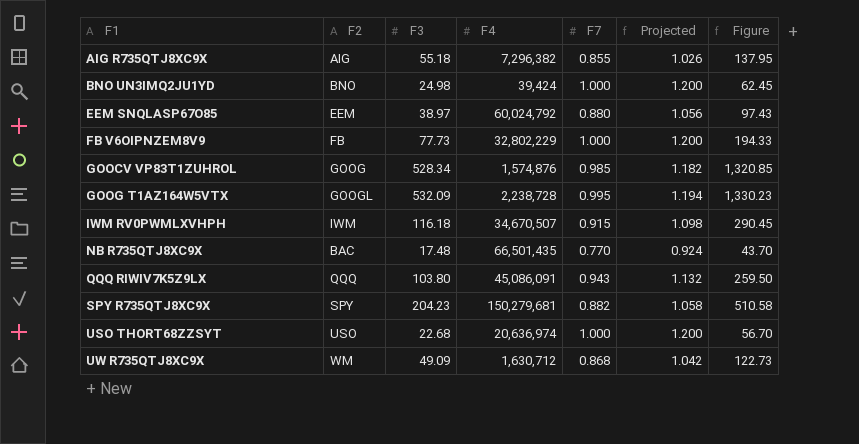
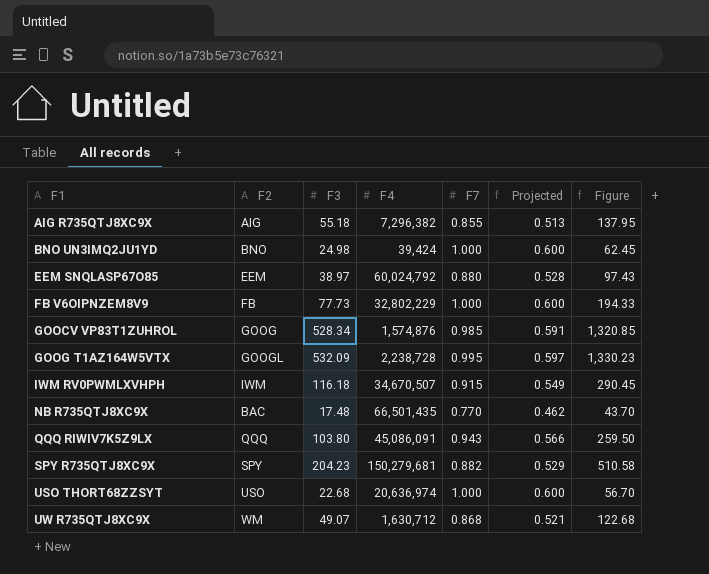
column Projected | formula: [F7] * 1.2 -> [F7] * 0.6
UW R735QTJ8XC9X | F3: 49.09 -> 49.07
UW R735QTJ8XC9X | Figure: 122.73 -> 122.68

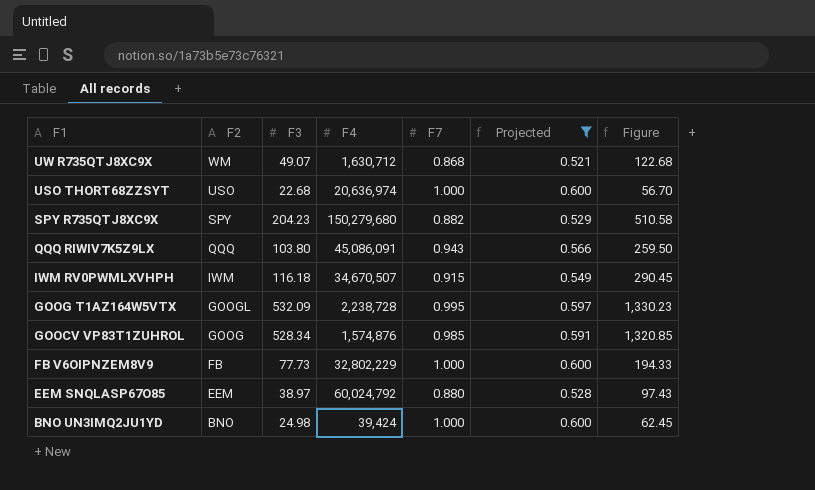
filter: none -> Projected >= 0.521
row order: F1 ascending -> F1 descending
SPY R735QTJ8XC9X | F4: 150,279,681 -> 150,279,680

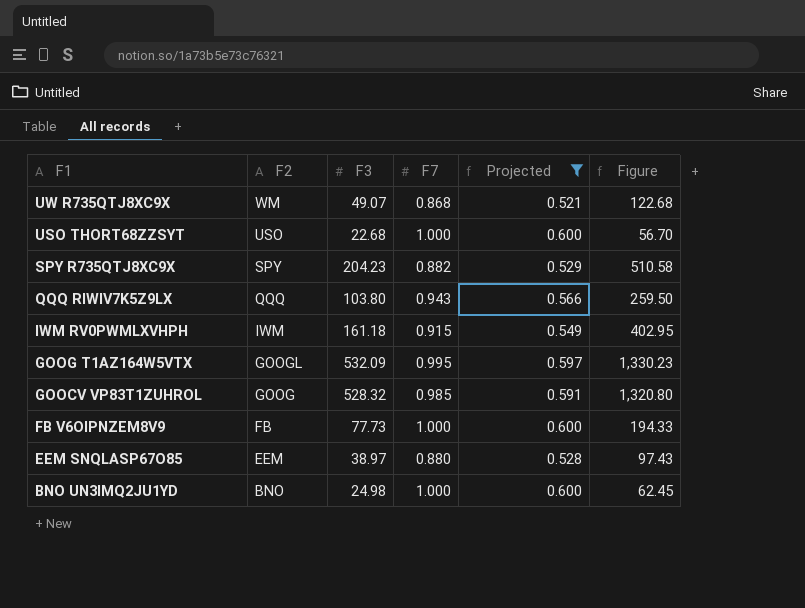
column F4 | position: 4 -> none
IWM RV0PWMLXVHPH | F3: 116.18 -> 161.18
IWM RV0PWMLXVHPH | Figure: 290.45 -> 402.95
GOOCV VP83T1ZUHROL | F3: 528.34 -> 528.32
GOOCV VP83T1ZUHROL | Figure: 1,320.85 -> 1,320.80

